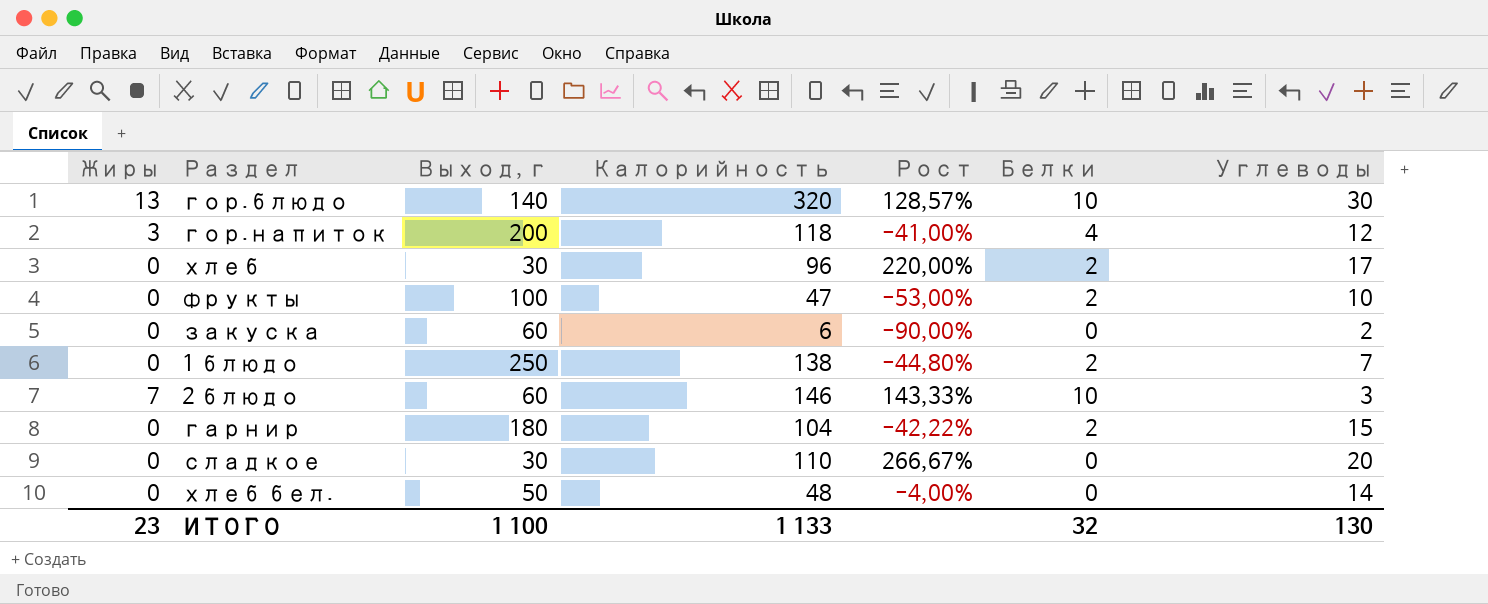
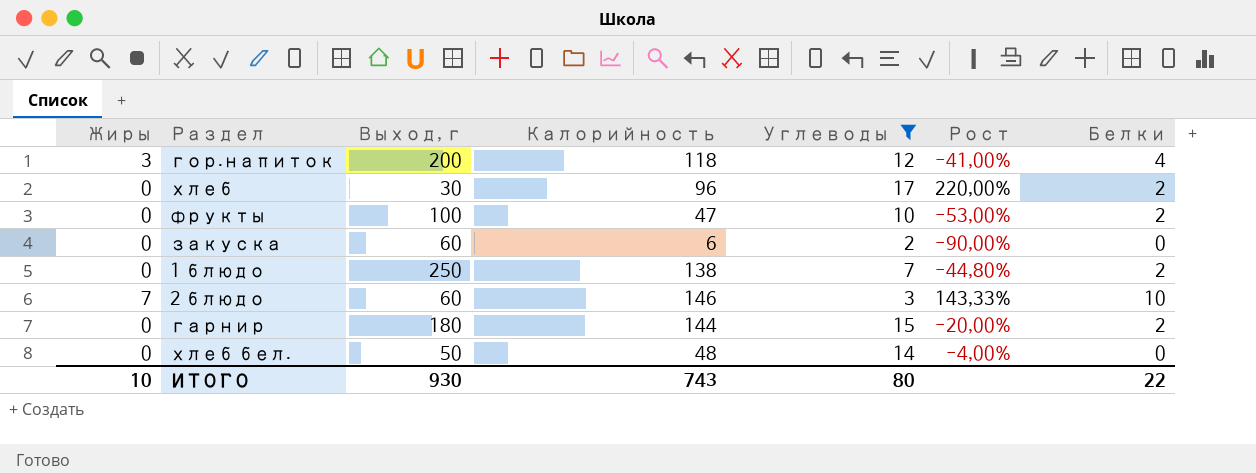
filter: none -> Углеводы <= 17
column Углеводы | position: 7 -> 5
гарнир | Калорийность: 104 -> 144
гарнир | Рост: -42,22% -> -20,00%
ИТОГО | Жиры: 23 -> 10
ИТОГО | Выход, г: 1 100 -> 930
ИТОГО | Калорийность: 1 133 -> 743
ИТОГО | Углеводы: 130 -> 80
ИТОГО | Белки: 32 -> 22

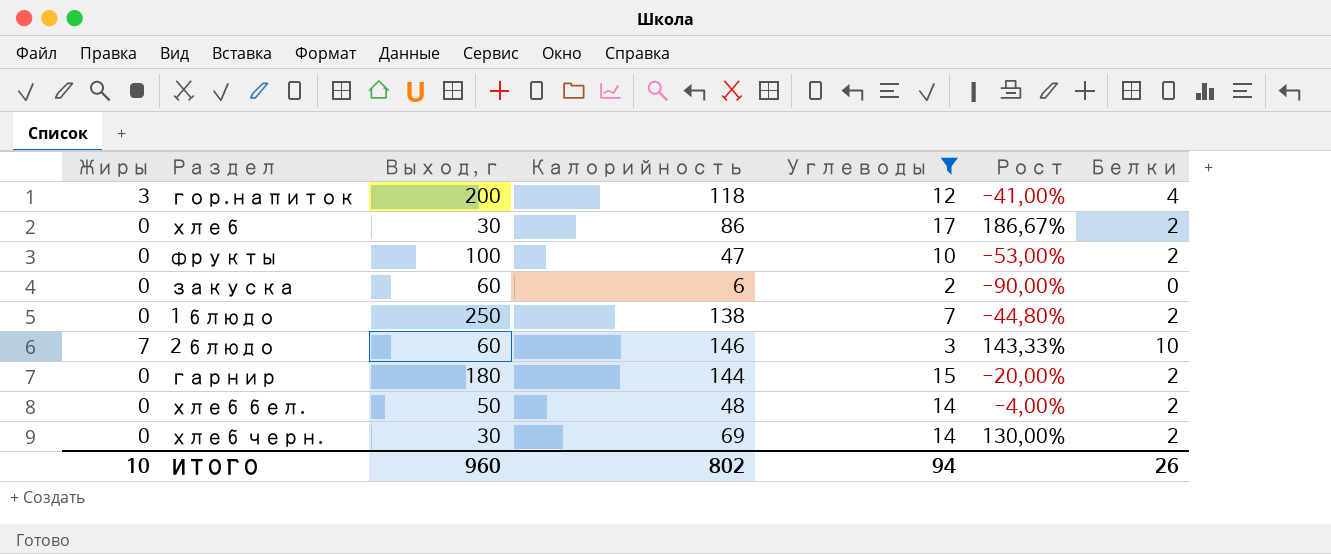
хлеб | Калорийность: 96 -> 86
хлеб | Рост: 220,00% -> 186,67%
хлеб бел. | Белки: 0 -> 2
row хлеб черн.: none -> 0 | 30 | 69 | 14 | 130,00% | 2
ИТОГО | Выход, г: 930 -> 960
ИТОГО | Калорийность: 743 -> 802
ИТОГО | Углеводы: 80 -> 94
ИТОГО | Белки: 22 -> 26

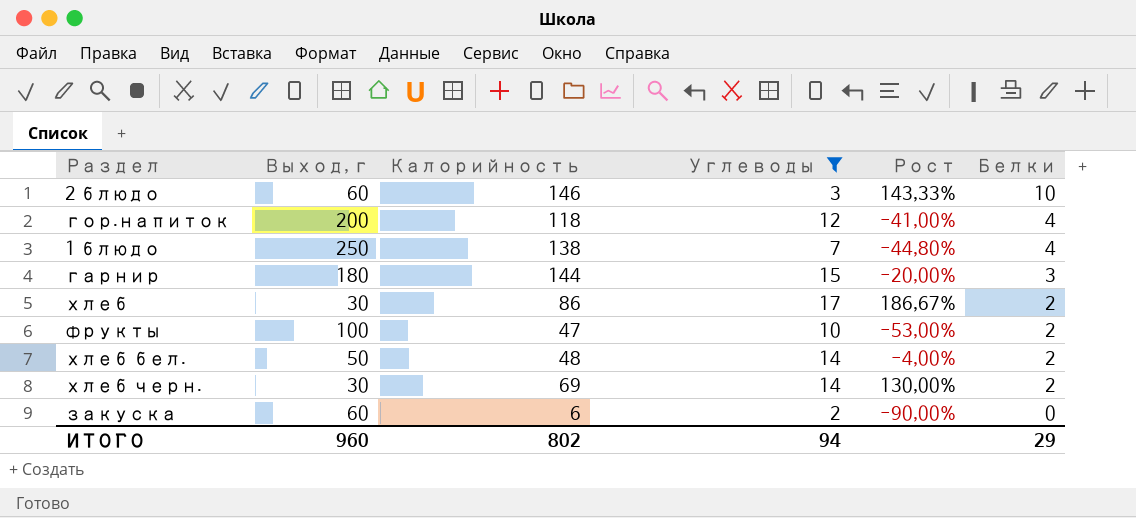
row order: none -> Белки descending
column Жиры | position: 1 -> none
1 блюдо | Белки: 2 -> 4
гарнир | Белки: 2 -> 3
ИТОГО | Белки: 26 -> 29

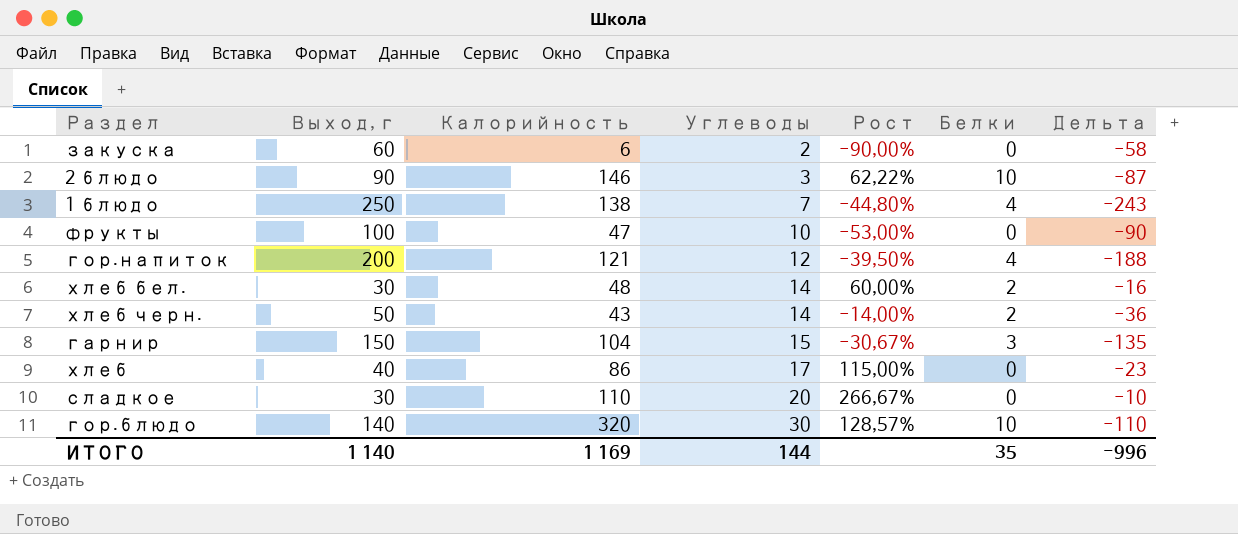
filter: Углеводы <= 17 -> none
row order: Белки descending -> Углеводы ascending
column Дельта | formula: none -> [Углеводы] - [Выход, г]
2 блюдо | Выход, г: 60 -> 90
2 блюдо | Рост: 143,33% -> 62,22%
фрукты | Белки: 2 -> 0
гор.напиток | Калорийность: 118 -> 121
гор.напиток | Рост: -41,00% -> -39,50%
хлеб бел. | Выход, г: 50 -> 30
хлеб бел. | Рост: -4,00% -> 60,00%
хлеб черн. | Выход, г: 30 -> 50
хлеб черн. | Калорийность: 69 -> 43
хлеб черн. | Рост: 130,00% -> -14,00%
гарнир | Выход, г: 180 -> 150
гарнир | Калорийность: 144 -> 104
гарнир | Рост: -20,00% -> -30,67%
хлеб | Выход, г: 30 -> 40
хлеб | Рост: 186,67% -> 115,00%
хлеб | Белки: 2 -> 0
ИТОГО | Выход, г: 960 -> 1 140
ИТОГО | Калорийность: 802 -> 1 169
ИТОГО | Углеводы: 94 -> 144
ИТОГО | Белки: 29 -> 35

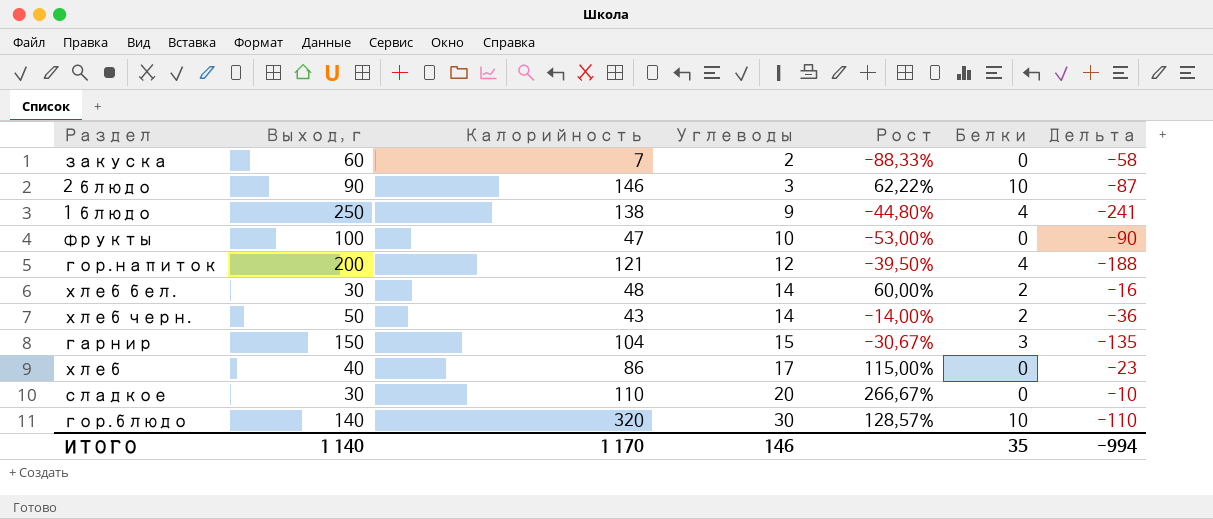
закуска | Калорийность: 6 -> 7
закуска | Рост: -90,00% -> -88,33%
1 блюдо | Углеводы: 7 -> 9
1 блюдо | Дельта: -243 -> -241
ИТОГО | Калорийность: 1 169 -> 1 170
ИТОГО | Углеводы: 144 -> 146
ИТОГО | Дельта: -996 -> -994

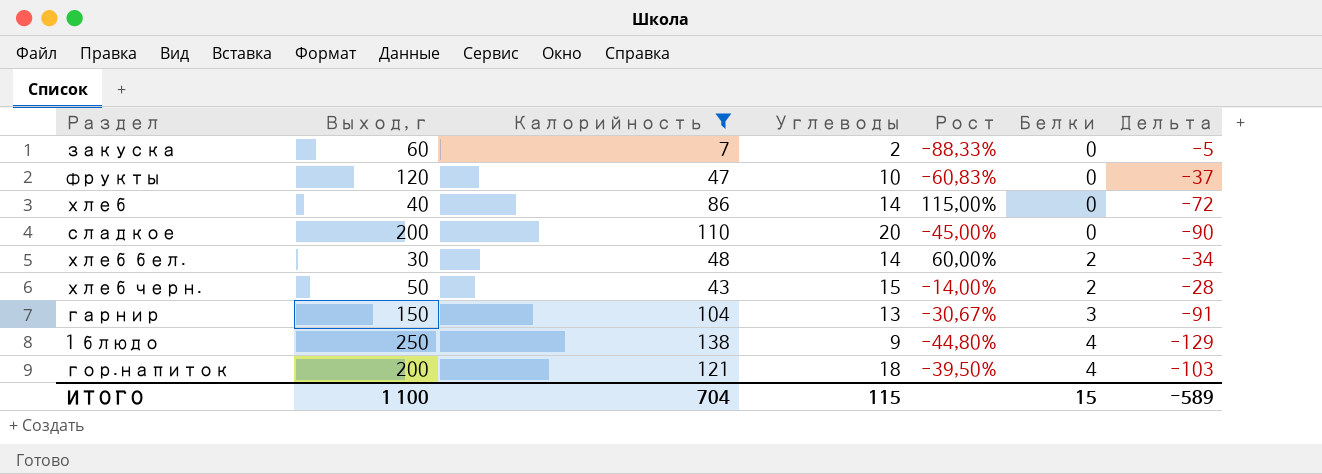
filter: none -> Калорийность <= 138
row order: Углеводы ascending -> Белки ascending
column Дельта | formula: [Углеводы] - [Выход, г] -> [Углеводы] - [Калорийность]
фрукты | Выход, г: 100 -> 120
фрукты | Рост: -53,00% -> -60,83%
хлеб | Углеводы: 17 -> 14
сладкое | Выход, г: 30 -> 200
сладкое | Рост: 266,67% -> -45,00%
хлеб черн. | Углеводы: 14 -> 15
гарнир | Углеводы: 15 -> 13
гор.напиток | Углеводы: 12 -> 18
ИТОГО | Выход, г: 1 140 -> 1 100
ИТОГО | Калорийность: 1 170 -> 704
ИТОГО | Углеводы: 146 -> 115
ИТОГО | Белки: 35 -> 15
ИТОГО | Дельта: -994 -> -589

